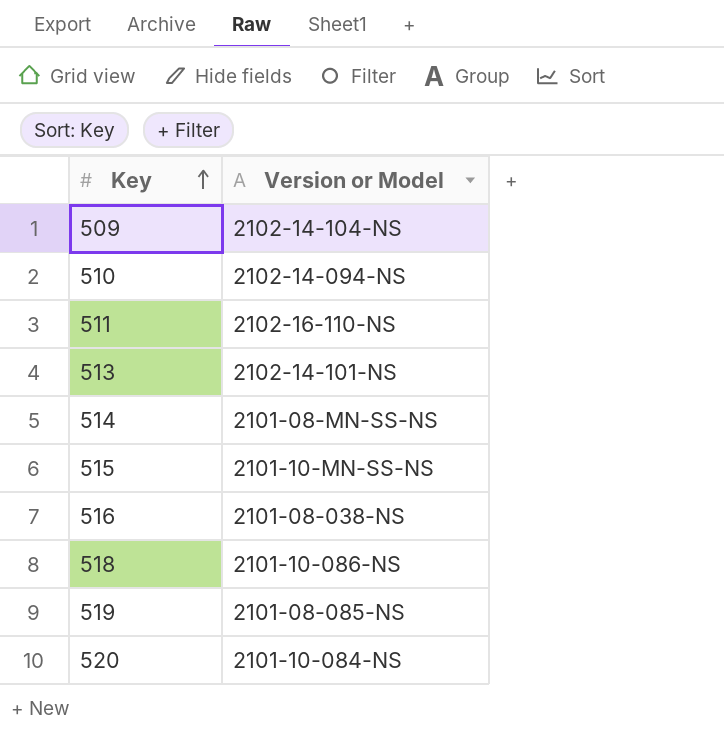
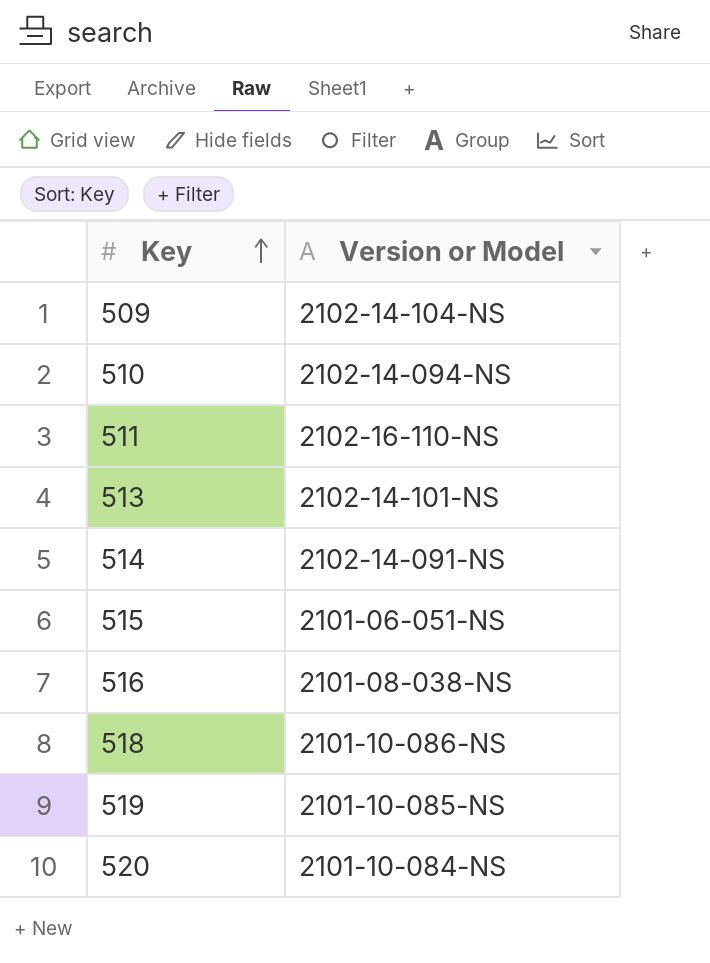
514 | Version or Model: 2101-08-MN-SS-NS -> 2102-14-091-NS
515 | Version or Model: 2101-10-MN-SS-NS -> 2101-06-051-NS
519 | Version or Model: 2101-08-085-NS -> 2101-10-085-NS

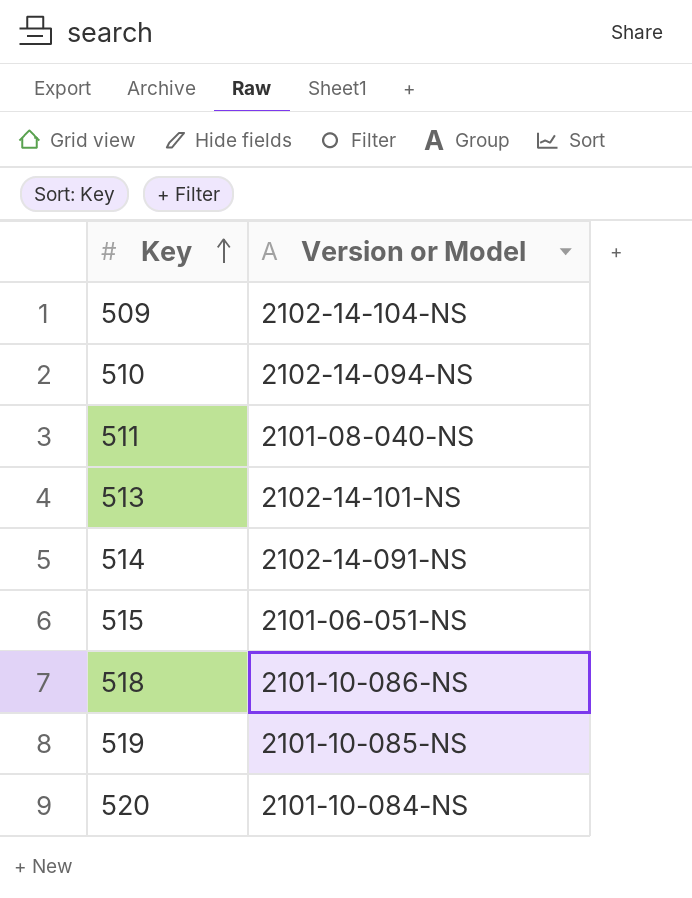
row 516: 2101-08-038-NS -> none
511 | Version or Model: 2102-16-110-NS -> 2101-08-040-NS

